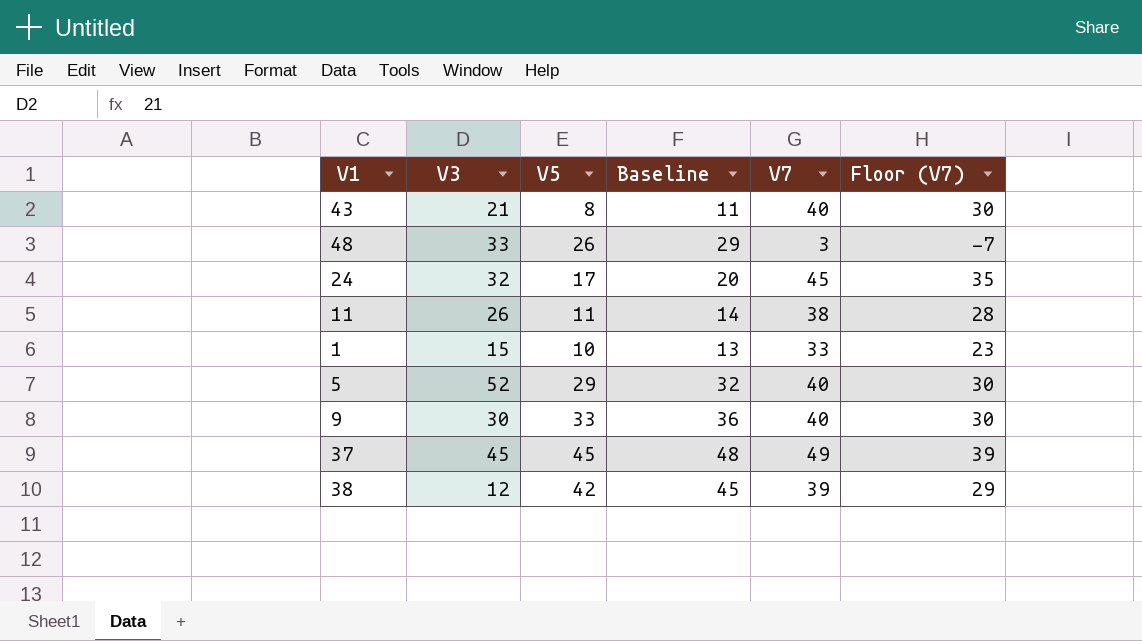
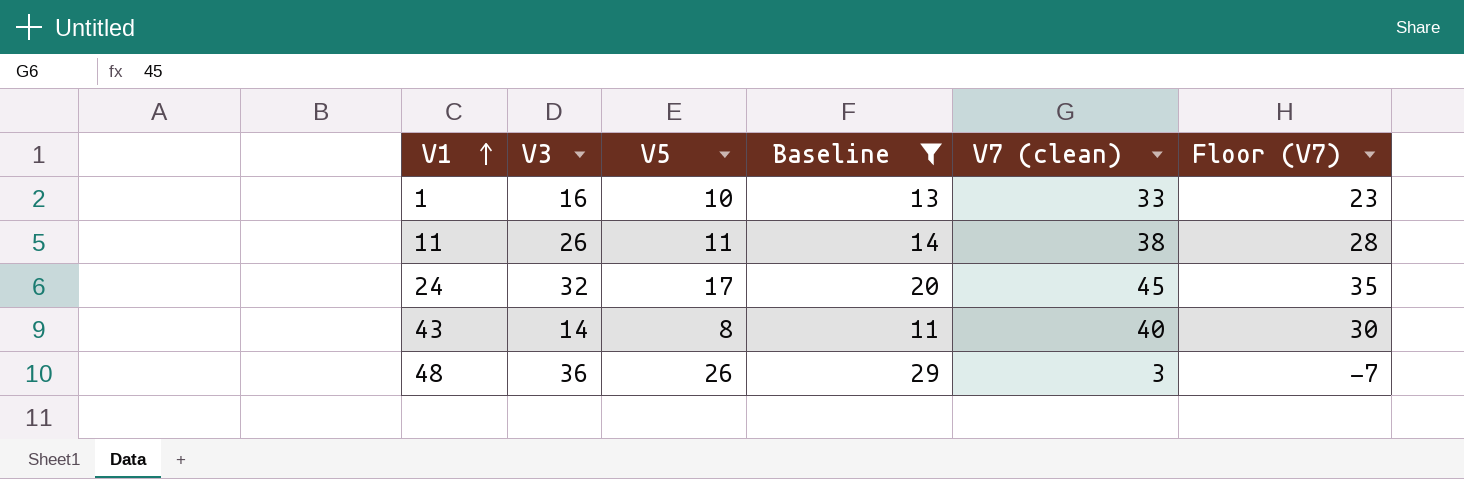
filter: none -> Baseline <= 29
row order: none -> V1 ascending
column name: V7 -> V7 (clean)
1 | V3: 15 -> 16
43 | V3: 21 -> 14
48 | V3: 33 -> 36

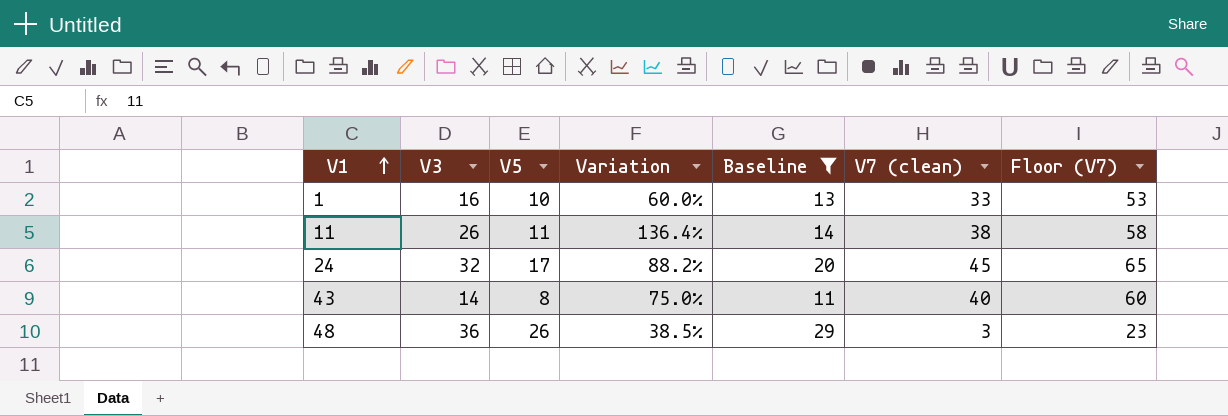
column Variation | formula: none -> ([V3] - [V5]) / [V5]
column Floor (V7) | formula: [V7 (clean)] - 10 -> [V7 (clean)] + 20

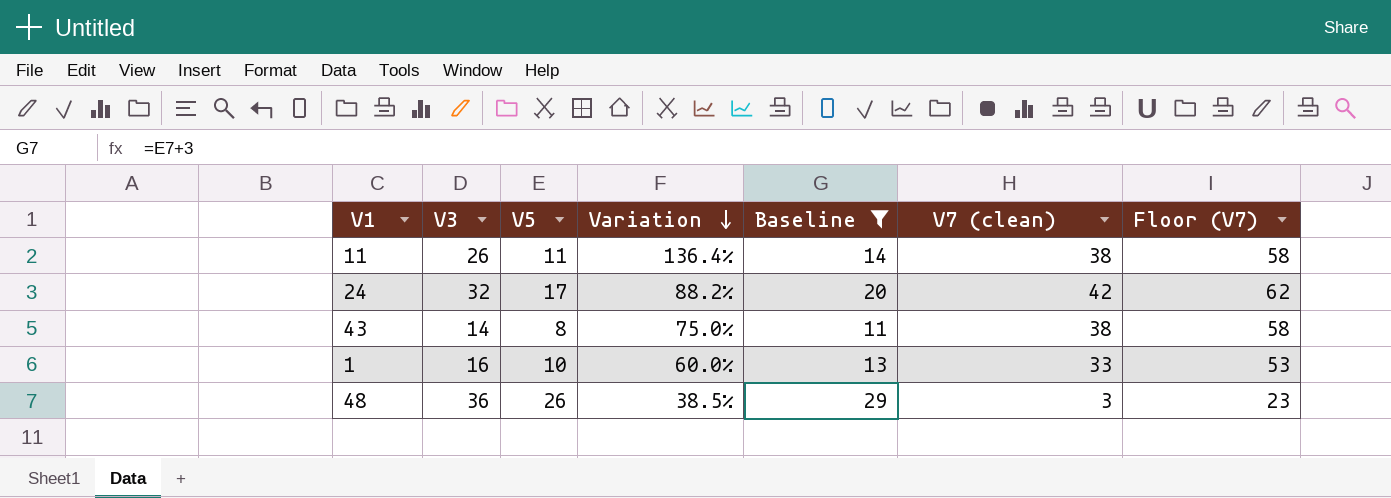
row order: V1 ascending -> Variation descending
24 | V7 (clean): 45 -> 42
24 | Floor (V7): 65 -> 62
43 | V7 (clean): 40 -> 38
43 | Floor (V7): 60 -> 58

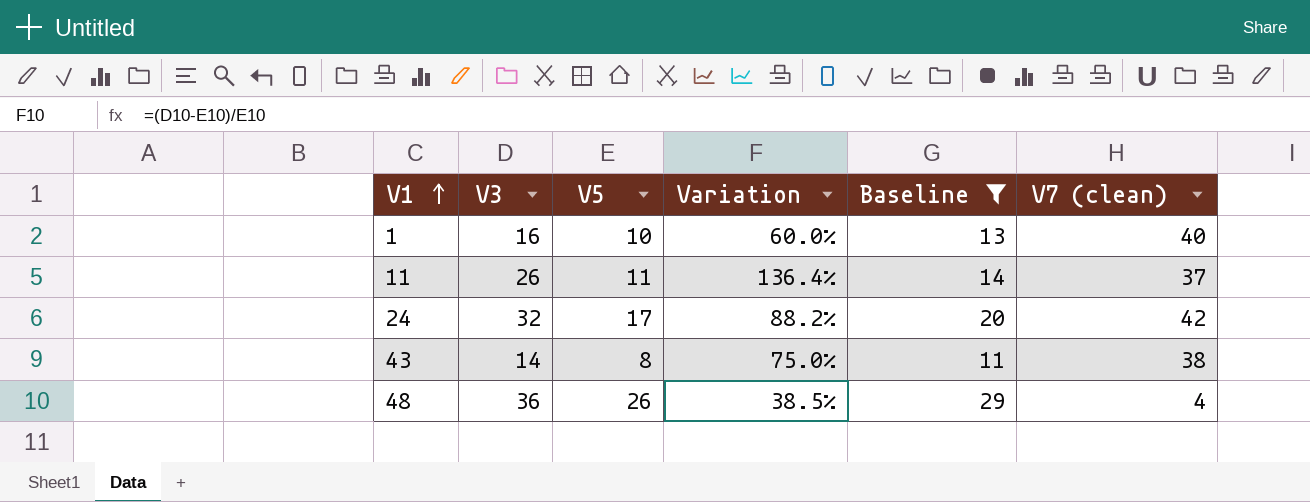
row order: Variation descending -> V1 ascending
column Floor (V7) | formula: [V7 (clean)] + 20 -> none
1 | V7 (clean): 33 -> 40
11 | V7 (clean): 38 -> 37
48 | V7 (clean): 3 -> 4

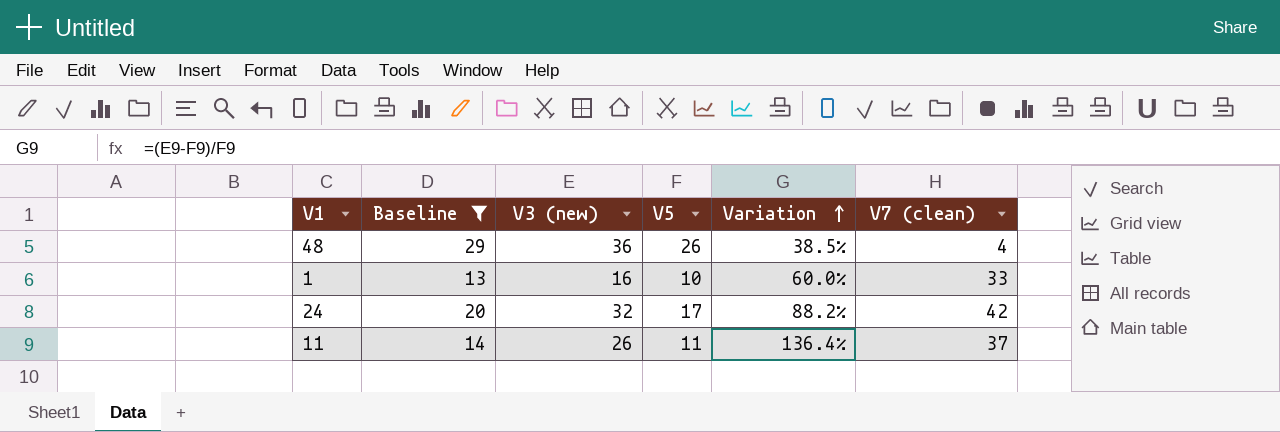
row order: V1 ascending -> Variation ascending
column Baseline | position: 5 -> 2
column name: V3 -> V3 (new)
row 43: 14 | 8 | 75.0% | 11 | 38 -> none
1 | V7 (clean): 40 -> 33

